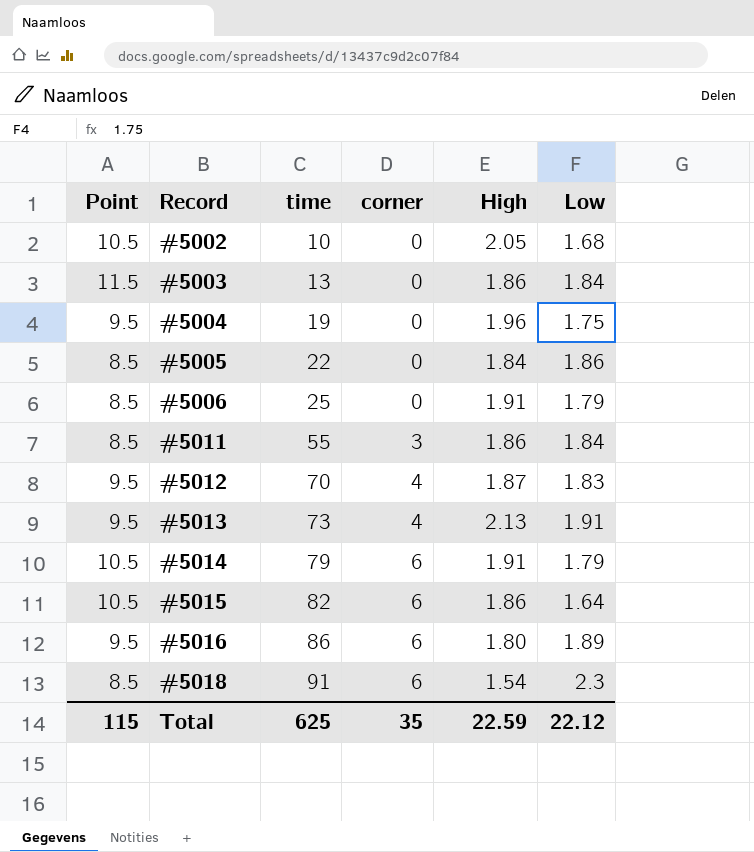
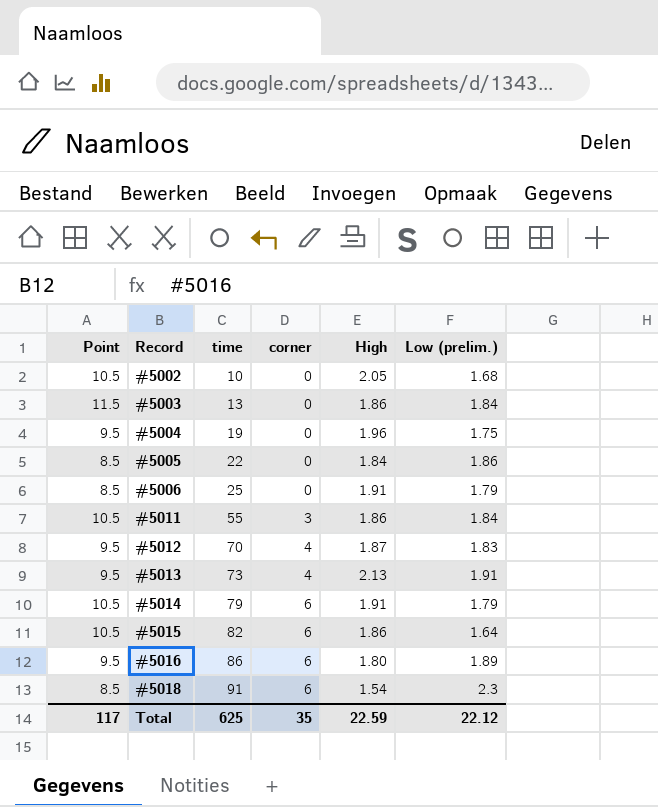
column name: Low -> Low (prelim.)
#5011 | Point: 8.5 -> 10.5
Total | Point: 115 -> 117

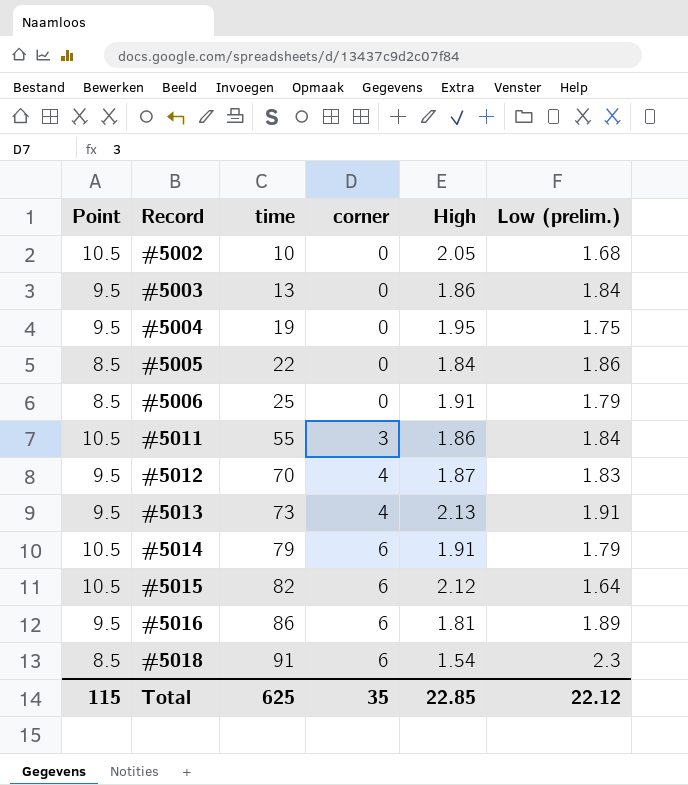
#5003 | Point: 11.5 -> 9.5
#5004 | High: 1.96 -> 1.95
#5015 | High: 1.86 -> 2.12
#5016 | High: 1.80 -> 1.81
Total | Point: 117 -> 115
Total | High: 22.59 -> 22.85

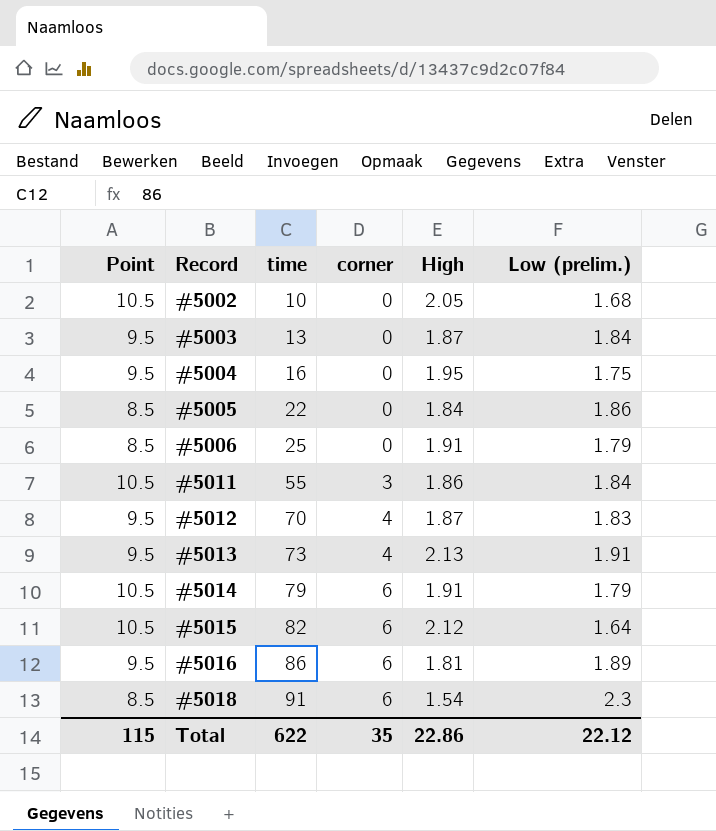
#5003 | High: 1.86 -> 1.87
#5004 | time: 19 -> 16
Total | time: 625 -> 622
Total | High: 22.85 -> 22.86

